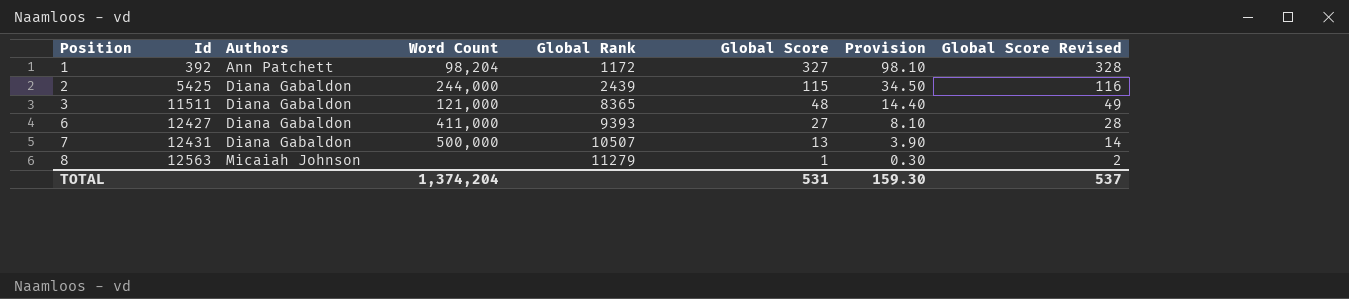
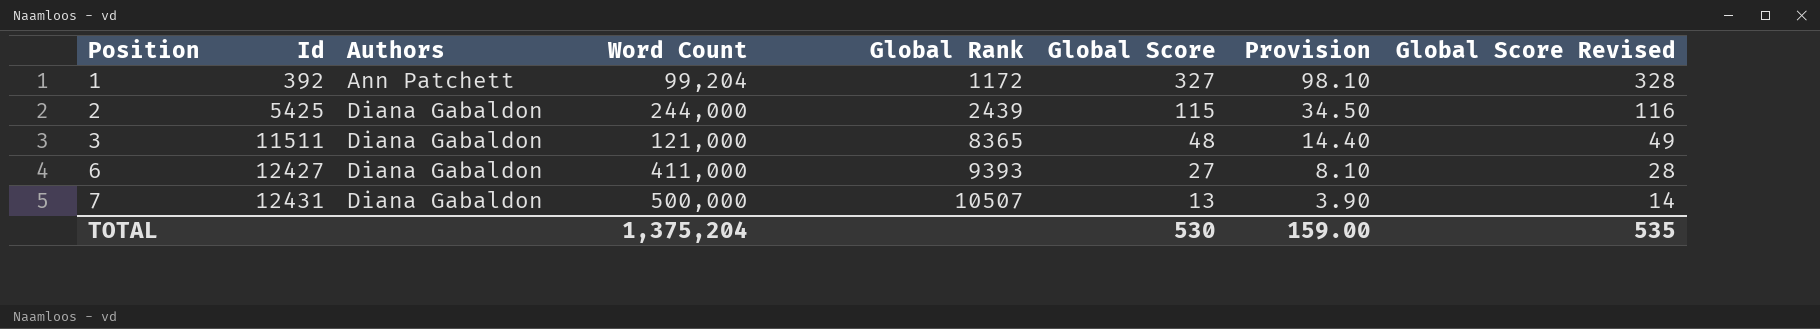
row 8: 12563 | Micaiah Johnson | none | 11279 | 1 | 0.30 | 2 -> none
1 | Word Count: 98,204 -> 99,204
TOTAL | Word Count: 1,374,204 -> 1,375,204
TOTAL | Global Score: 531 -> 530
TOTAL | Provision: 159.30 -> 159.00
TOTAL | Global Score Revised: 537 -> 535

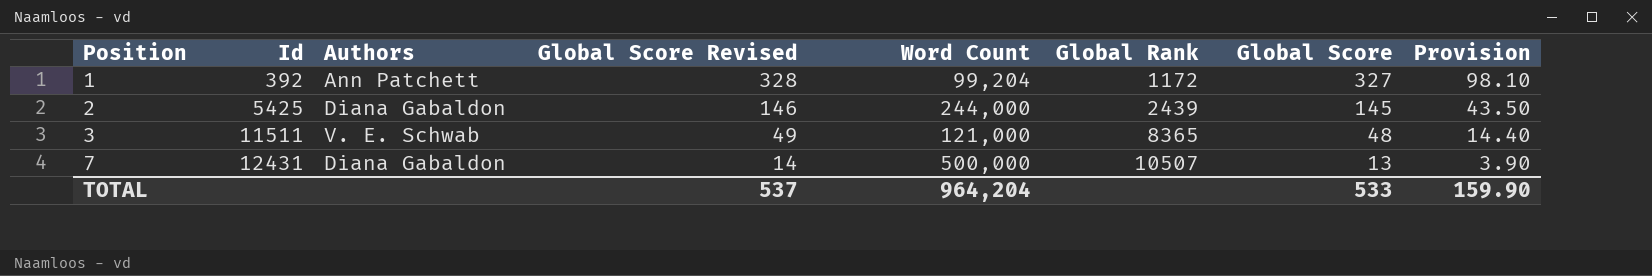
column Global Score Revised | position: 8 -> 4
row 6: 12427 | Diana Gabaldon | 411,000 | 9393 | 27 | 8.10 | 28 -> none
2 | Global Score Revised: 116 -> 146
2 | Global Score: 115 -> 145
2 | Provision: 34.50 -> 43.50
3 | Authors: Diana Gabaldon -> V. E. Schwab
TOTAL | Global Score Revised: 535 -> 537
TOTAL | Word Count: 1,375,204 -> 964,204
TOTAL | Global Score: 530 -> 533
TOTAL | Provision: 159.00 -> 159.90

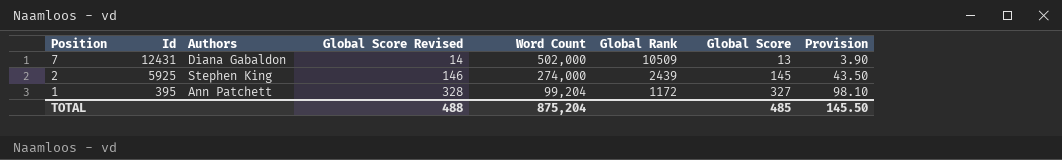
row order: Position ascending -> Position descending
row 3: 11511 | V. E. Schwab | 49 | 121,000 | 8365 | 48 | 14.40 -> none
7 | Word Count: 500,000 -> 502,000
7 | Global Rank: 10507 -> 10509
2 | Id: 5425 -> 5925
2 | Authors: Diana Gabaldon -> Stephen King
2 | Word Count: 244,000 -> 274,000
1 | Id: 392 -> 395
TOTAL | Global Score Revised: 537 -> 488
TOTAL | Word Count: 964,204 -> 875,204
TOTAL | Global Score: 533 -> 485
TOTAL | Provision: 159.90 -> 145.50

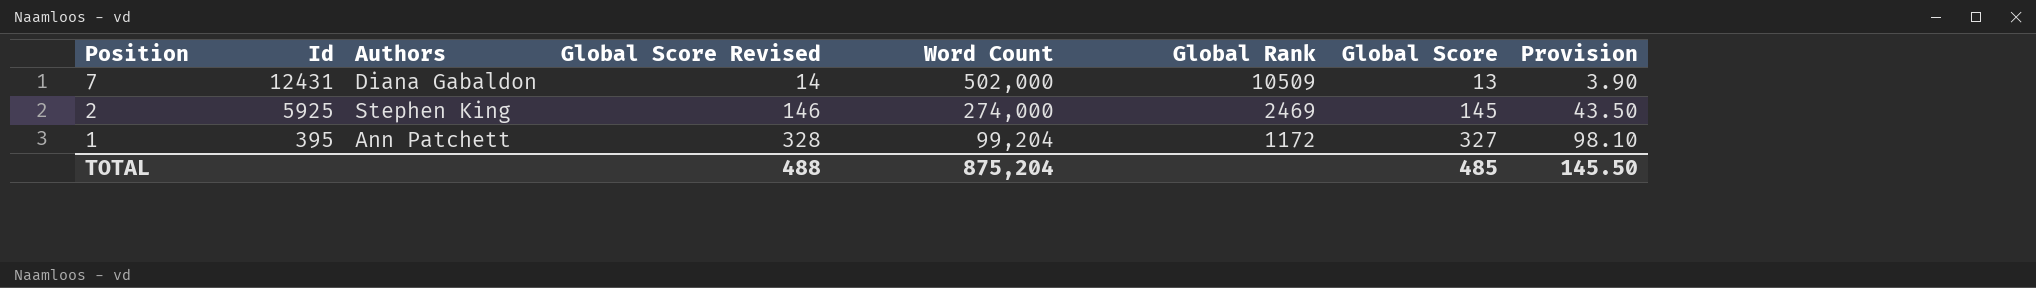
2 | Global Rank: 2439 -> 2469

